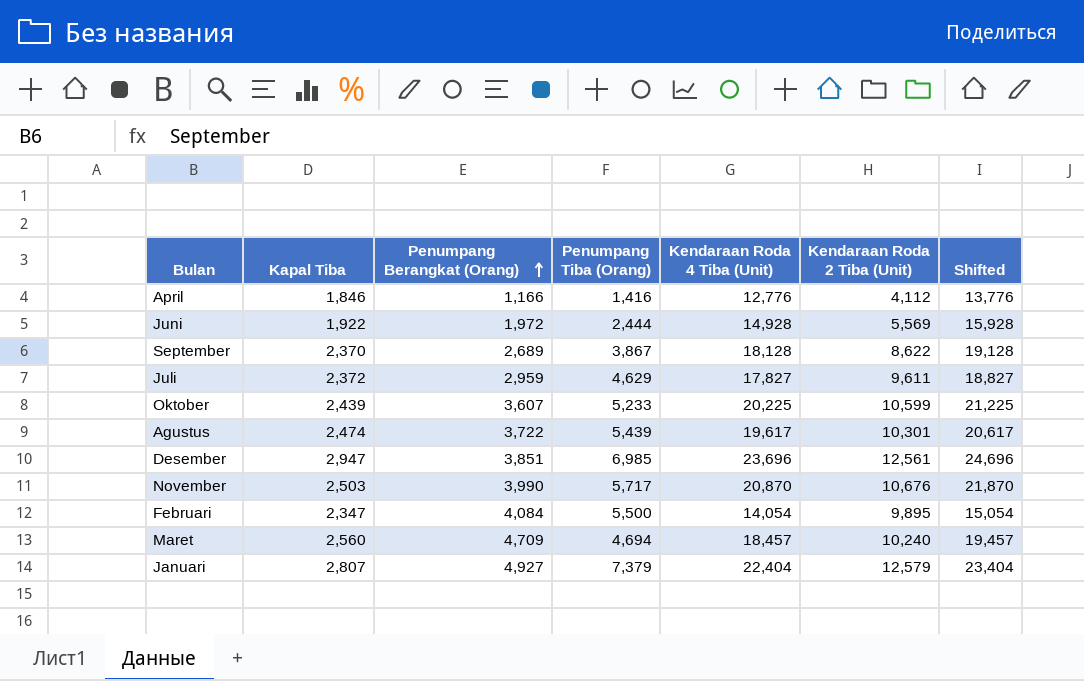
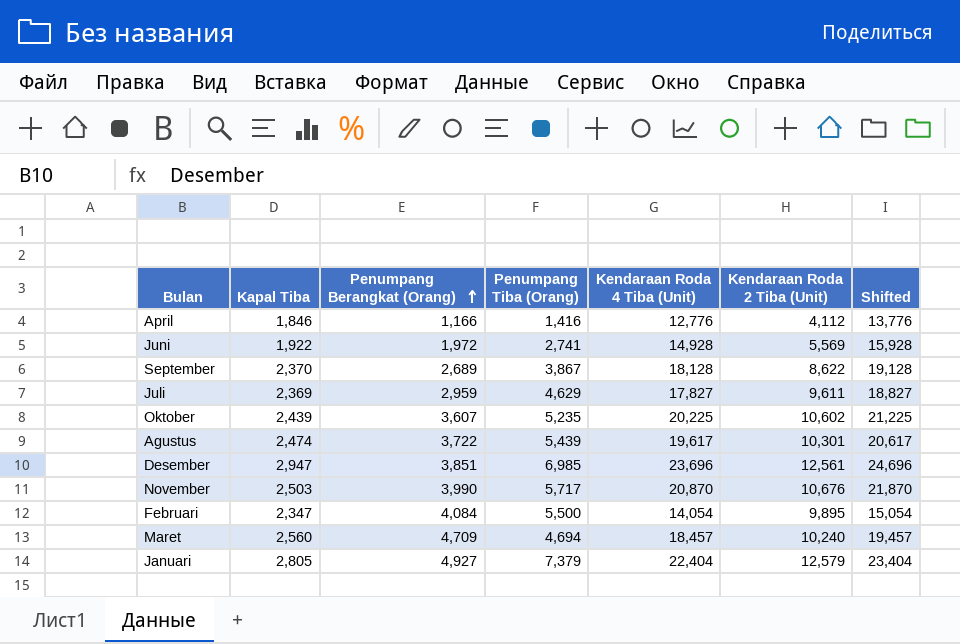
Juni | Penumpang Tiba (Orang): 2,444 -> 2,741
Juli | Kapal Tiba: 2,372 -> 2,369
Oktober | Penumpang Tiba (Orang): 5,233 -> 5,235
Oktober | Kendaraan Roda 2 Tiba (Unit): 10,599 -> 10,602
Januari | Kapal Tiba: 2,807 -> 2,805

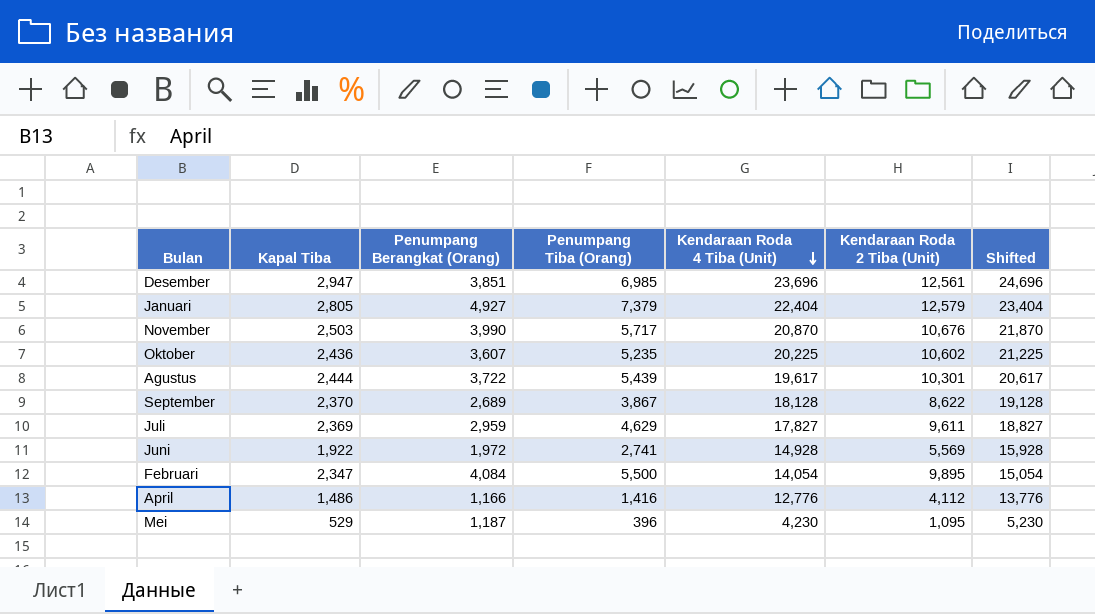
row order: Penumpang Berangkat (Orang) ascending -> Kendaraan Roda 4 Tiba (Unit) descending
row Maret: 2,560 | 4,709 | 4,694 | 18,457 | 10,240 | 19,457 -> none
Oktober | Kapal Tiba: 2,439 -> 2,436
Agustus | Kapal Tiba: 2,474 -> 2,444
April | Kapal Tiba: 1,846 -> 1,486
row Mei: none -> 529 | 1,187 | 396 | 4,230 | 1,095 | 5,230

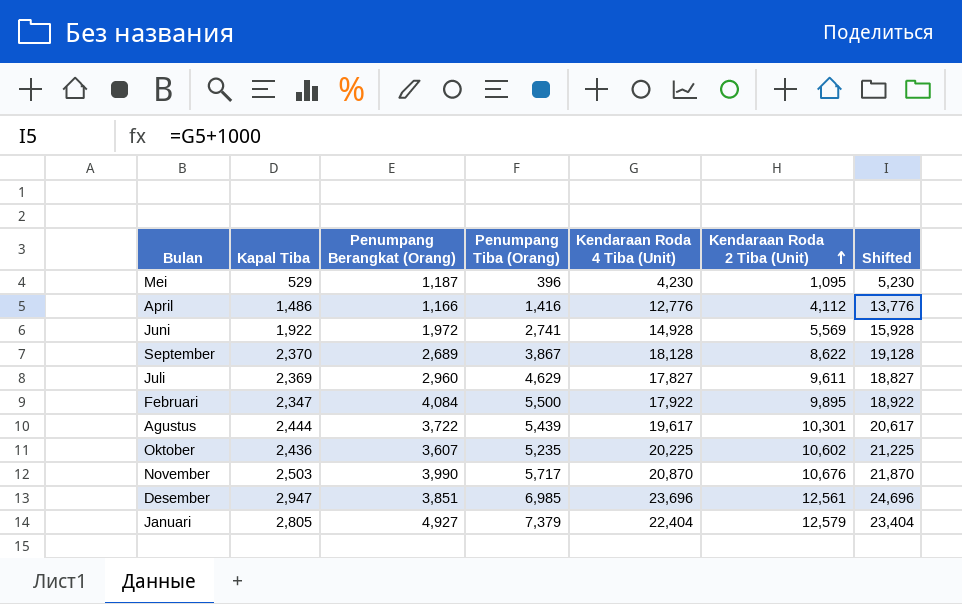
row order: Kendaraan Roda 4 Tiba (Unit) descending -> Kendaraan Roda 2 Tiba (Unit) ascending
Juli | Penumpang Berangkat (Orang): 2,959 -> 2,960
Februari | Kendaraan Roda 4 Tiba (Unit): 14,054 -> 17,922
Februari | Shifted: 15,054 -> 18,922

